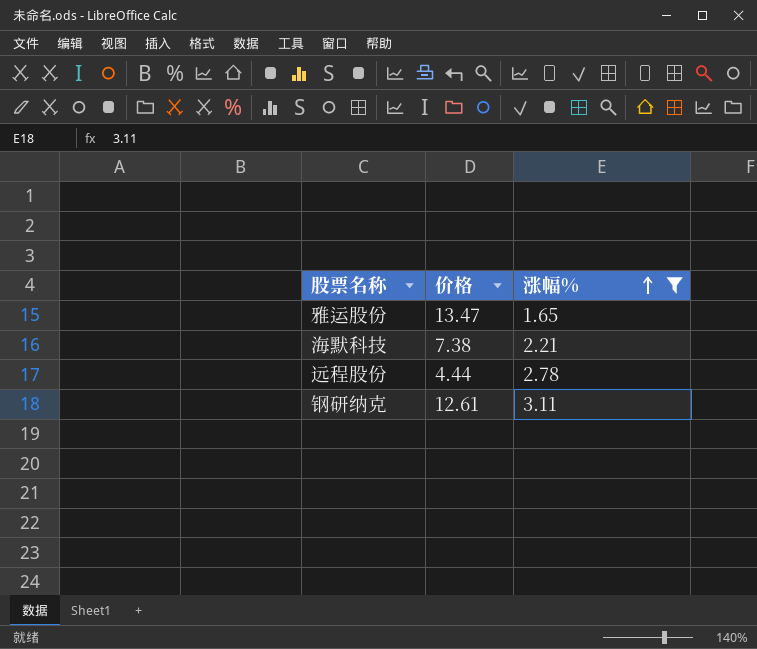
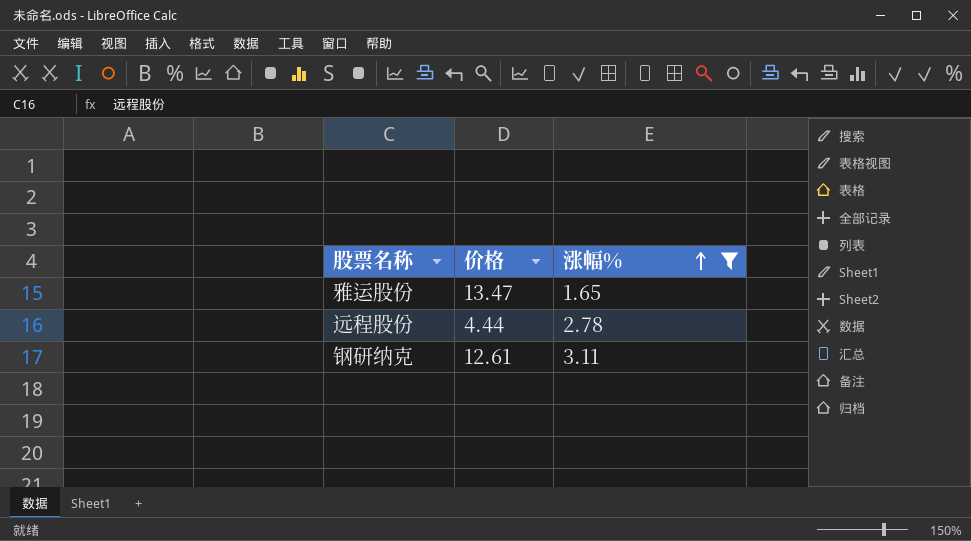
row 海默科技: 7.38 | 2.21 -> none

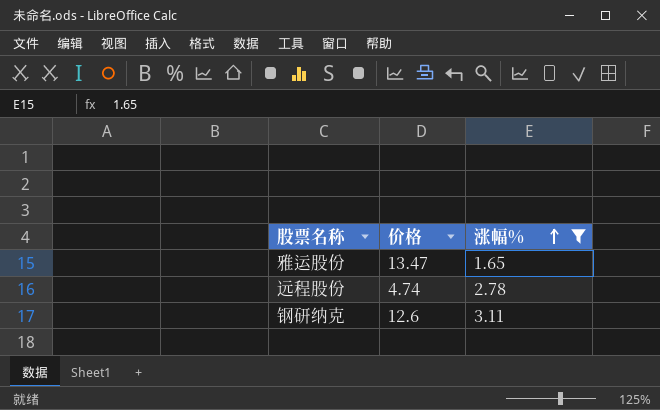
远程股份 | 价格: 4.44 -> 4.74
钢研纳克 | 价格: 12.61 -> 12.6

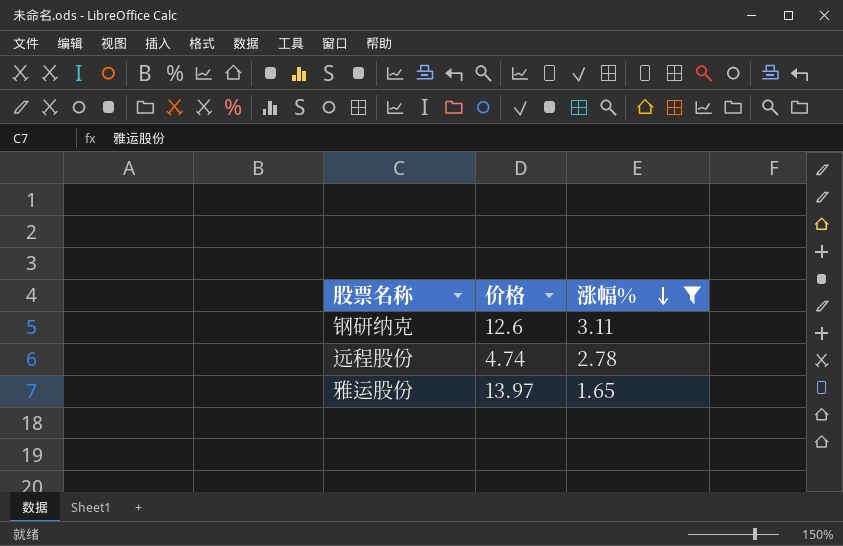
row order: 涨幅% ascending -> 涨幅% descending
雅运股份 | 价格: 13.47 -> 13.97

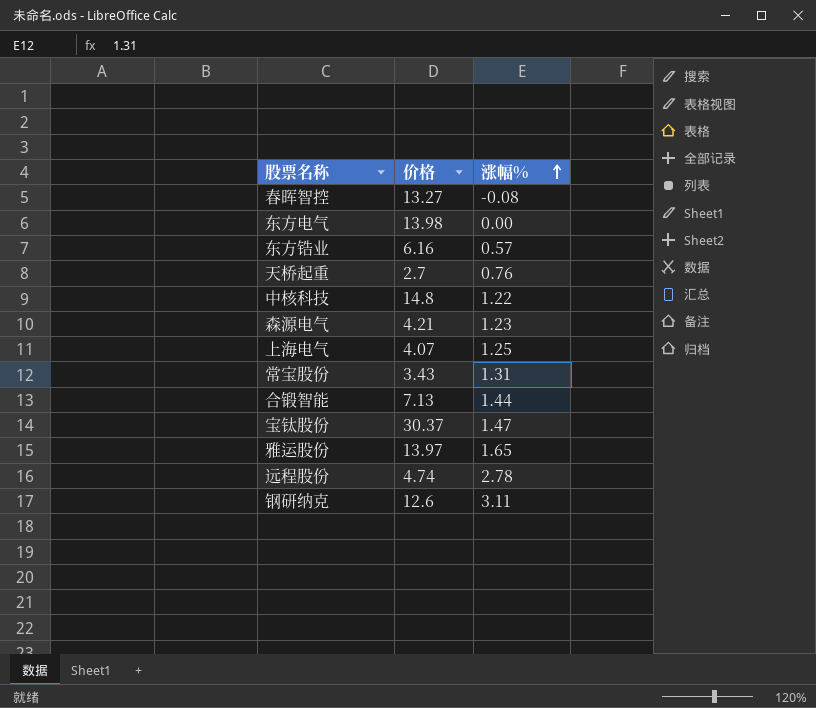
filter: 涨幅% >= 1.65 -> none
row order: 涨幅% descending -> 涨幅% ascending

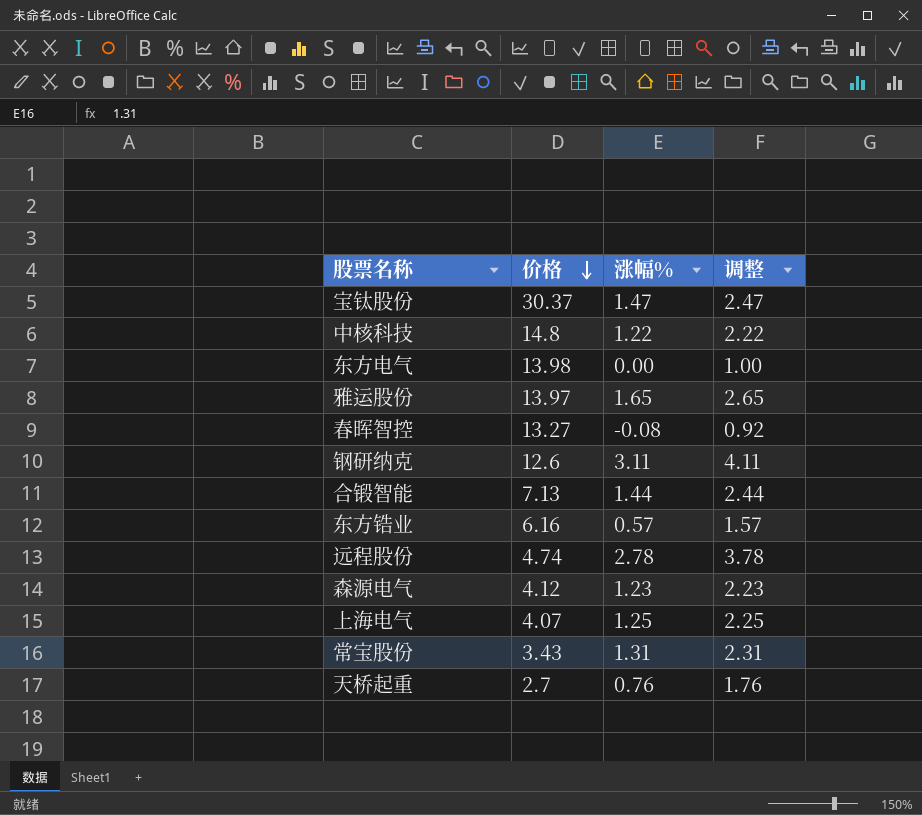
row order: 涨幅% ascending -> 价格 descending
column 调整 | formula: none -> [涨幅%] + 1
森源电气 | 价格: 4.21 -> 4.12

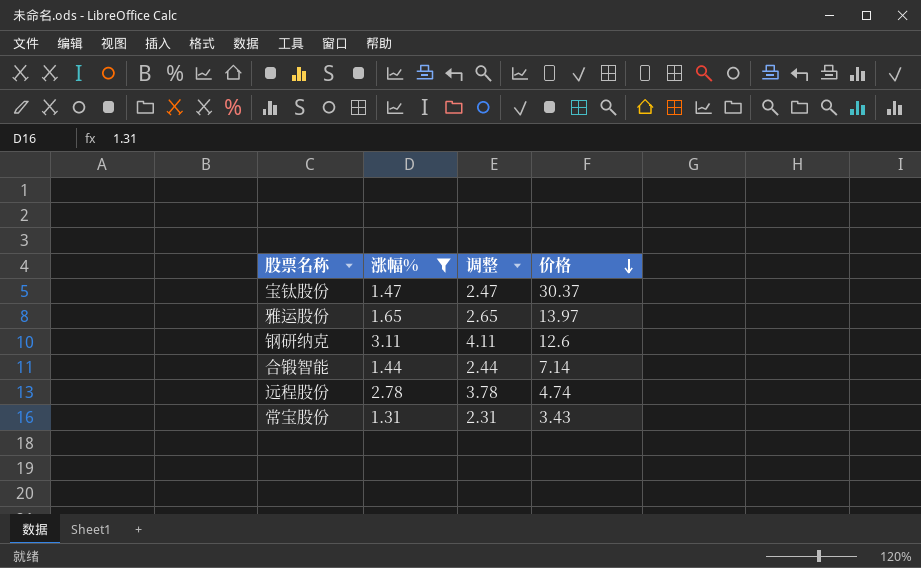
filter: none -> 涨幅% >= 1.31
column 价格 | position: 2 -> 4
合锻智能 | 价格: 7.13 -> 7.14

